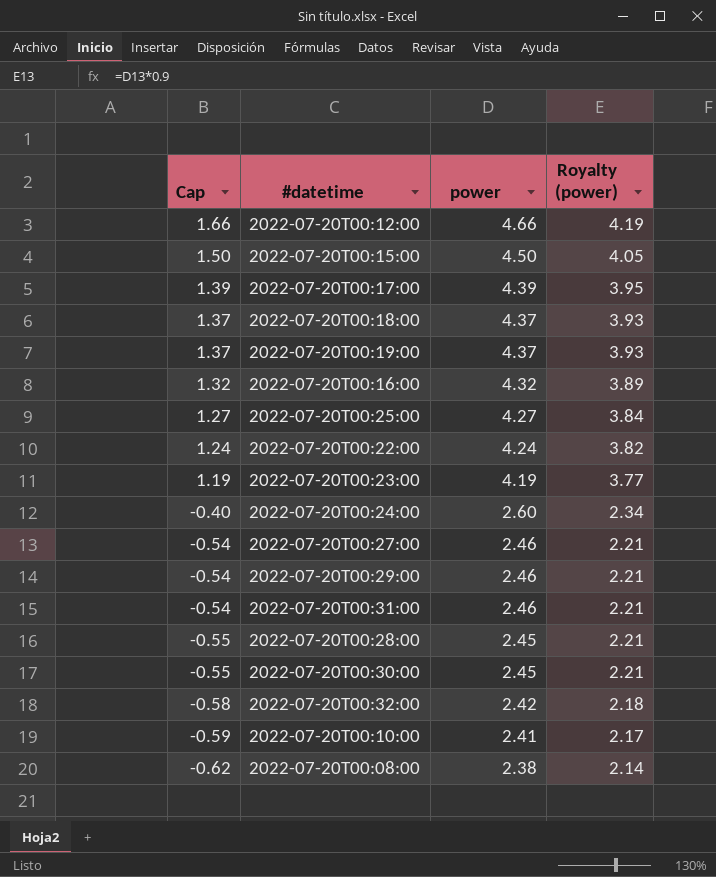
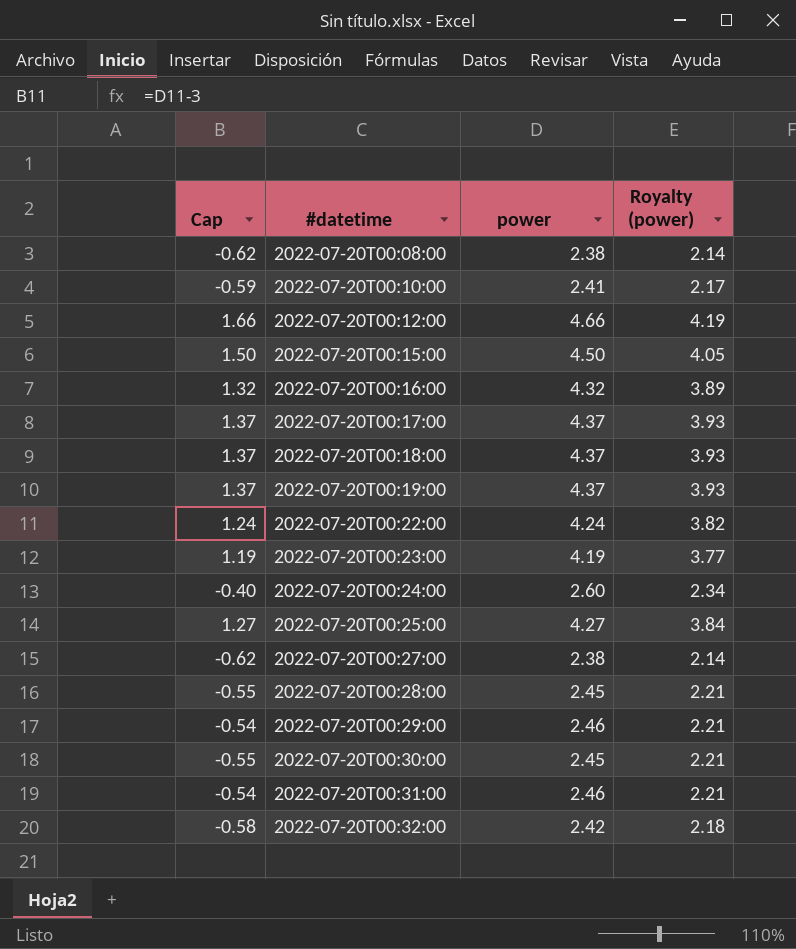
row order: Cap descending -> #datetime ascending
2022-07-20T00:17:00 | Cap: 1.39 -> 1.37
2022-07-20T00:17:00 | power: 4.39 -> 4.37
2022-07-20T00:17:00 | Royalty (power): 3.95 -> 3.93
2022-07-20T00:27:00 | Cap: -0.54 -> -0.62
2022-07-20T00:27:00 | power: 2.46 -> 2.38
2022-07-20T00:27:00 | Royalty (power): 2.21 -> 2.14

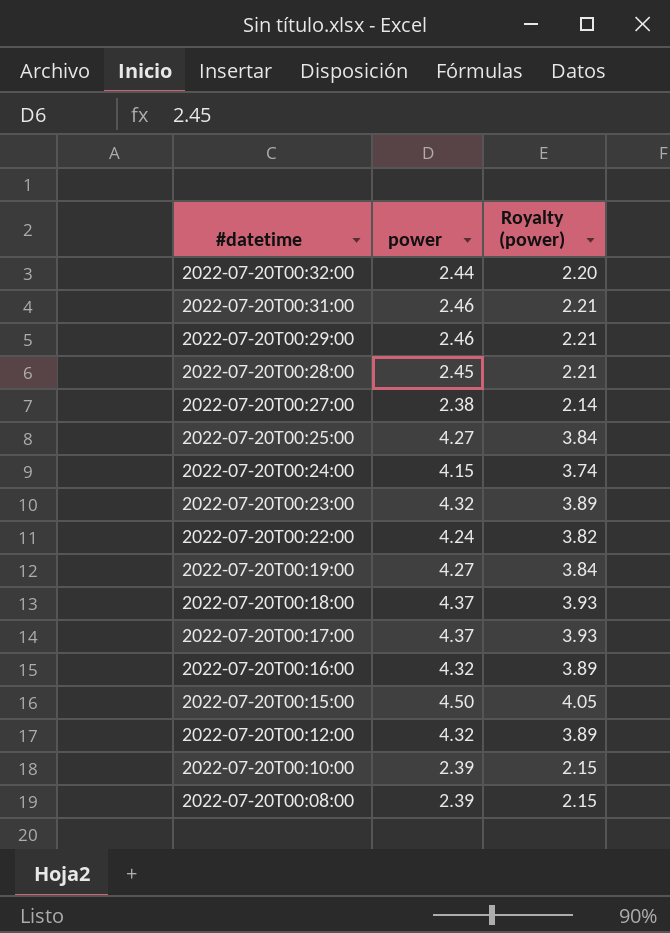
row order: #datetime ascending -> #datetime descending
column Cap | formula: [power] - 3 -> none
row 2022-07-20T00:30:00: -0.55 | 2.45 | 2.21 -> none
2022-07-20T00:32:00 | power: 2.42 -> 2.44
2022-07-20T00:32:00 | Royalty (power): 2.18 -> 2.20
2022-07-20T00:24:00 | power: 2.60 -> 4.15
2022-07-20T00:24:00 | Royalty (power): 2.34 -> 3.74
2022-07-20T00:23:00 | power: 4.19 -> 4.32
2022-07-20T00:23:00 | Royalty (power): 3.77 -> 3.89
2022-07-20T00:19:00 | power: 4.37 -> 4.27
2022-07-20T00:19:00 | Royalty (power): 3.93 -> 3.84
2022-07-20T00:12:00 | power: 4.66 -> 4.32
2022-07-20T00:12:00 | Royalty (power): 4.19 -> 3.89
2022-07-20T00:10:00 | power: 2.41 -> 2.39
2022-07-20T00:10:00 | Royalty (power): 2.17 -> 2.15
2022-07-20T00:08:00 | power: 2.38 -> 2.39
2022-07-20T00:08:00 | Royalty (power): 2.14 -> 2.15

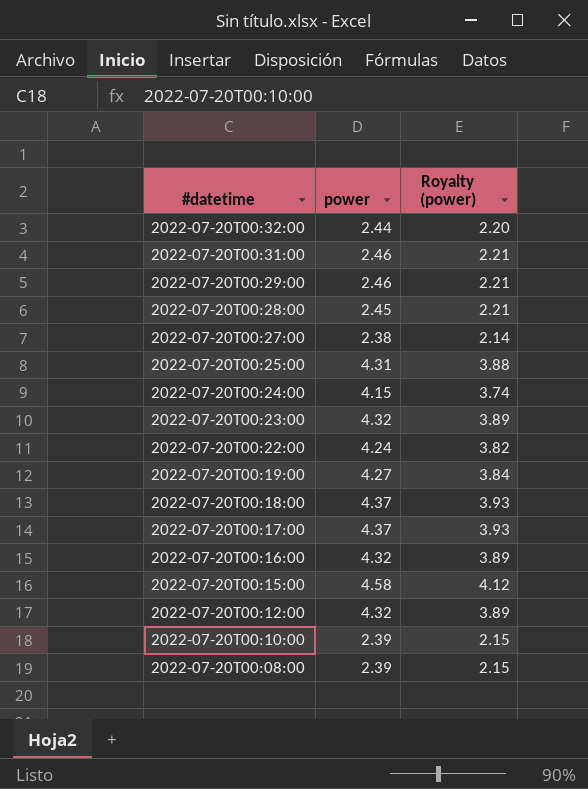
2022-07-20T00:25:00 | power: 4.27 -> 4.31
2022-07-20T00:25:00 | Royalty (power): 3.84 -> 3.88
2022-07-20T00:15:00 | power: 4.50 -> 4.58
2022-07-20T00:15:00 | Royalty (power): 4.05 -> 4.12

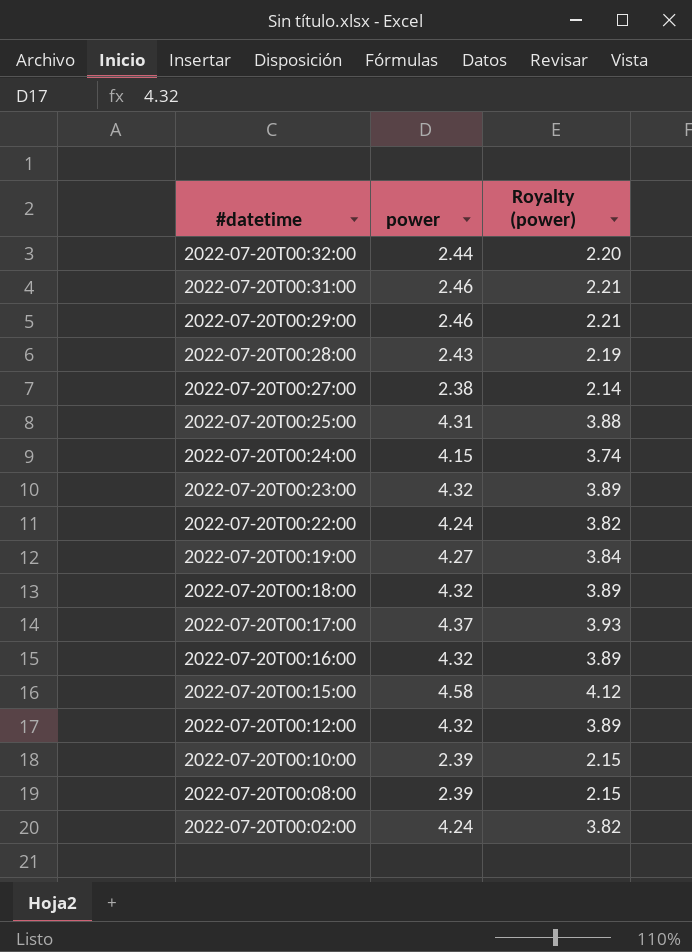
2022-07-20T00:28:00 | power: 2.45 -> 2.43
2022-07-20T00:28:00 | Royalty (power): 2.21 -> 2.19
2022-07-20T00:18:00 | power: 4.37 -> 4.32
2022-07-20T00:18:00 | Royalty (power): 3.93 -> 3.89
row 2022-07-20T00:02:00: none -> 4.24 | 3.82

